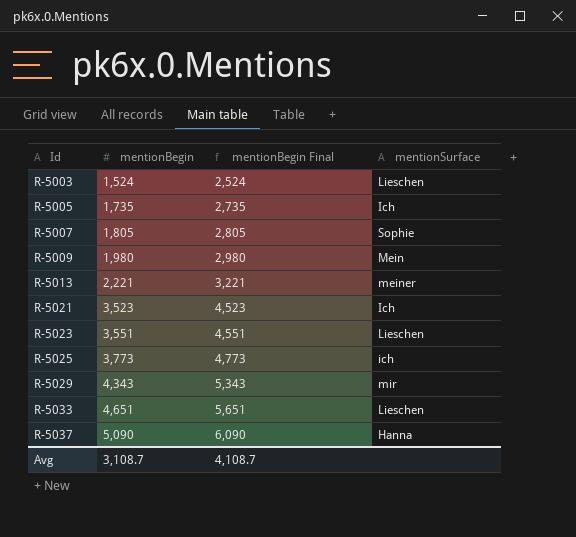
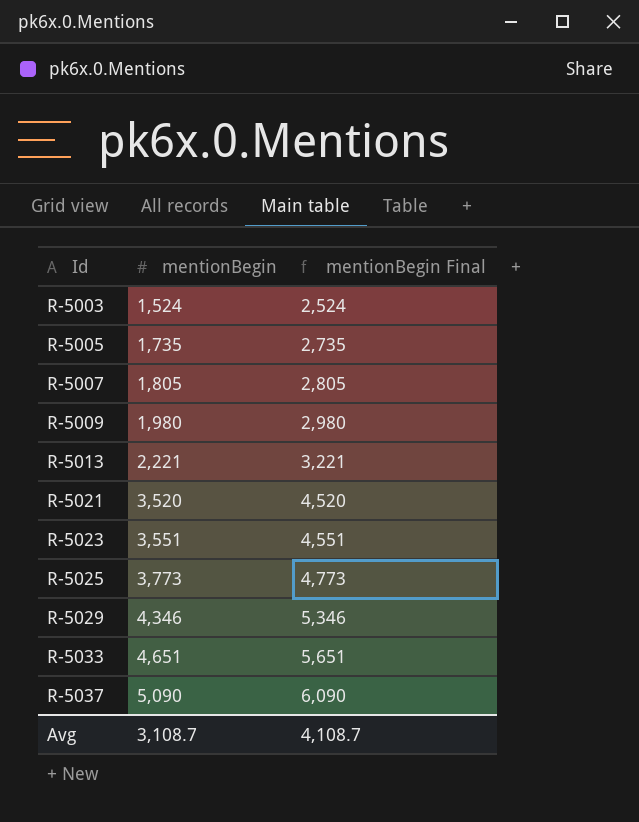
column mentionSurface | position: 4 -> none
R-5021 | mentionBegin: 3,523 -> 3,520
R-5021 | mentionBegin Final: 4,523 -> 4,520
R-5029 | mentionBegin: 4,343 -> 4,346
R-5029 | mentionBegin Final: 5,343 -> 5,346

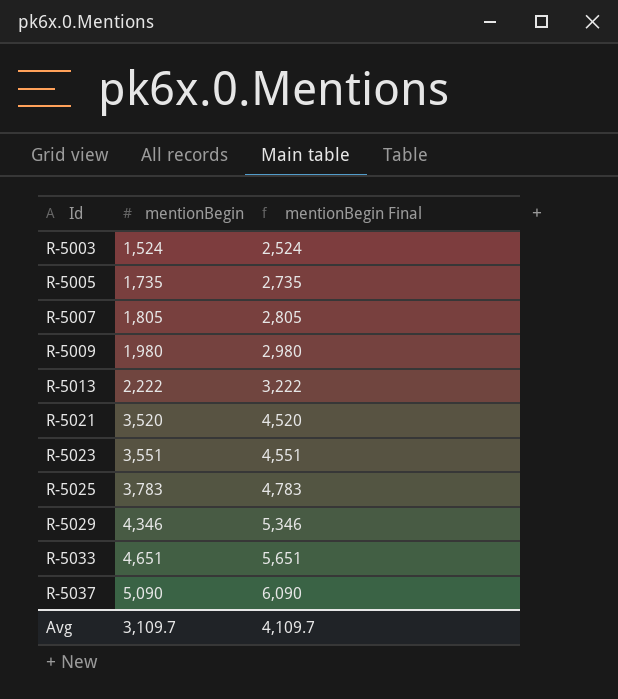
R-5013 | mentionBegin: 2,221 -> 2,222
R-5013 | mentionBegin Final: 3,221 -> 3,222
R-5025 | mentionBegin: 3,773 -> 3,783
R-5025 | mentionBegin Final: 4,773 -> 4,783
Avg | mentionBegin: 3,108.7 -> 3,109.7
Avg | mentionBegin Final: 4,108.7 -> 4,109.7

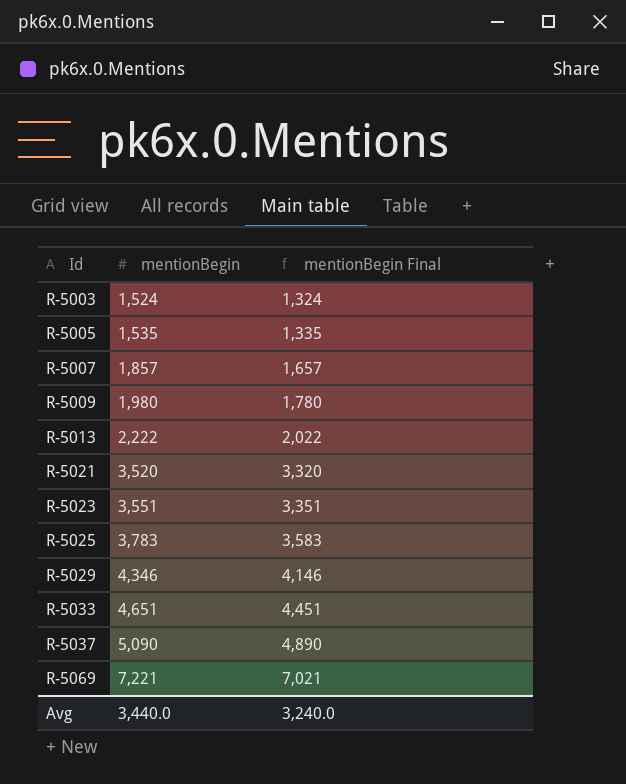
column mentionBegin Final | formula: [mentionBegin] + 1000 -> [mentionBegin] - 200
R-5005 | mentionBegin: 1,735 -> 1,535
R-5007 | mentionBegin: 1,805 -> 1,857
row R-5069: none -> 7,221 | 7,021
Avg | mentionBegin: 3,109.7 -> 3,440.0
Avg | mentionBegin Final: 4,109.7 -> 3,240.0

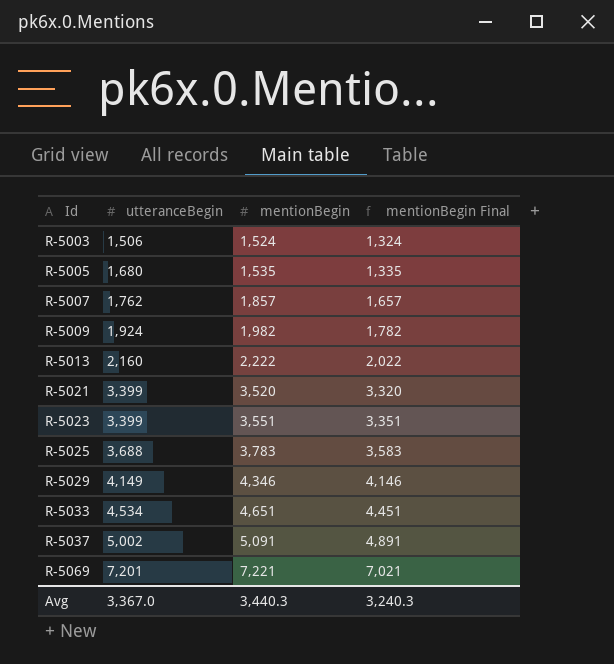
column utteranceBegin | position: none -> 2
R-5009 | mentionBegin: 1,980 -> 1,982
R-5009 | mentionBegin Final: 1,780 -> 1,782
R-5037 | mentionBegin: 5,090 -> 5,091
R-5037 | mentionBegin Final: 4,890 -> 4,891
Avg | mentionBegin: 3,440.0 -> 3,440.3
Avg | mentionBegin Final: 3,240.0 -> 3,240.3

